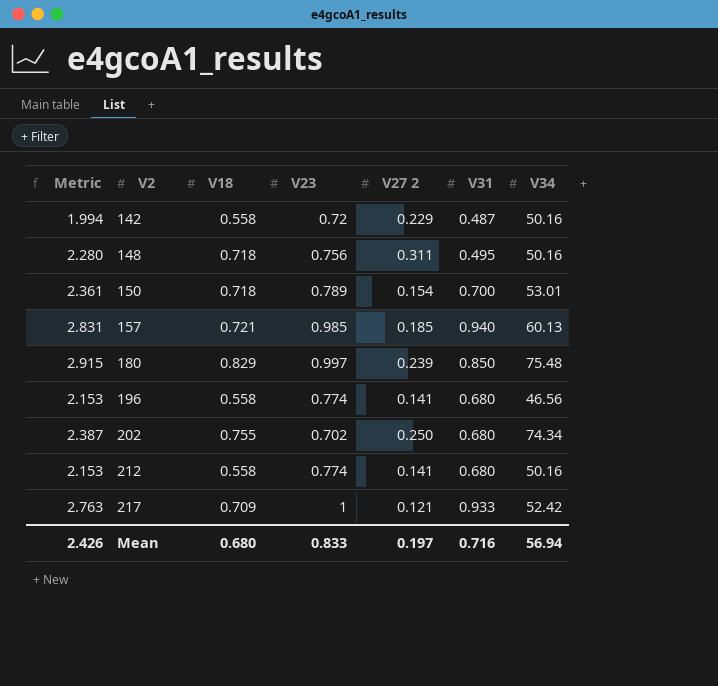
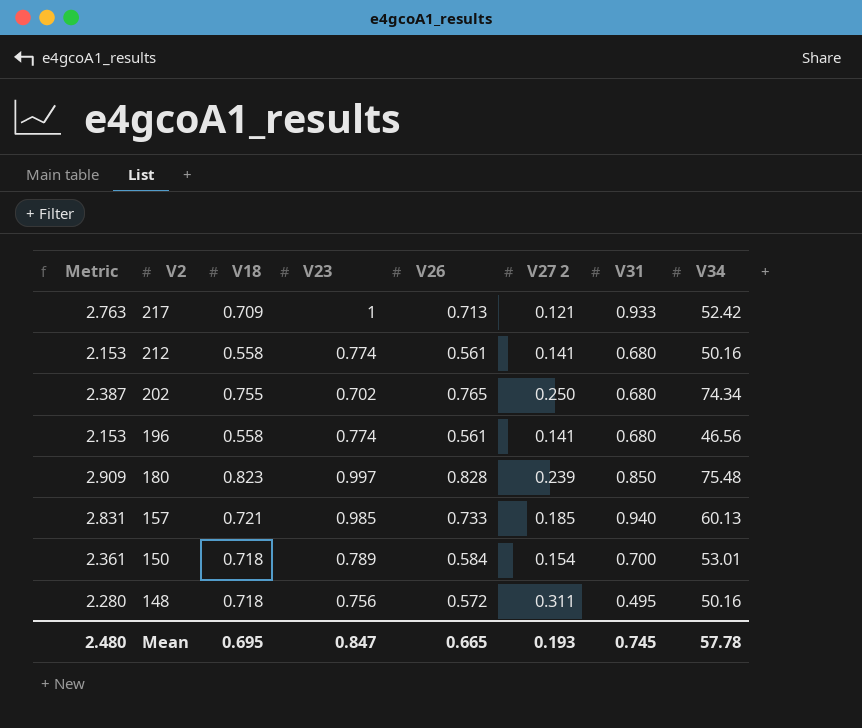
row order: V2 ascending -> V2 descending
column V26 | position: none -> 5
row 142: 1.994 | 0.558 | 0.72 | 0.229 | 0.487 | 50.16 -> none
180 | Metric: 2.915 -> 2.909
180 | V18: 0.829 -> 0.823
Mean | Metric: 2.426 -> 2.480
Mean | V18: 0.680 -> 0.695
Mean | V23: 0.833 -> 0.847
Mean | V27 2: 0.197 -> 0.193
Mean | V31: 0.716 -> 0.745
Mean | V34: 56.94 -> 57.78

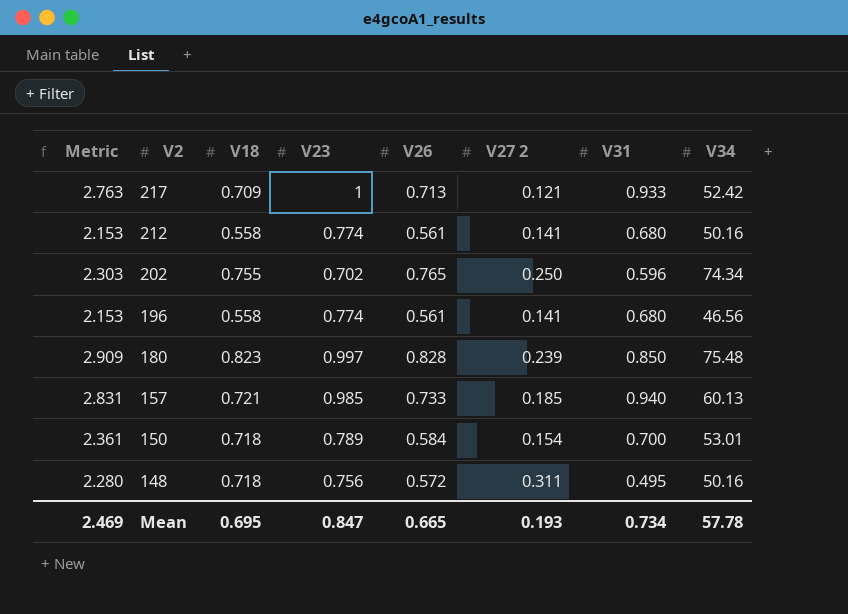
202 | Metric: 2.387 -> 2.303
202 | V31: 0.680 -> 0.596
Mean | Metric: 2.480 -> 2.469
Mean | V31: 0.745 -> 0.734

